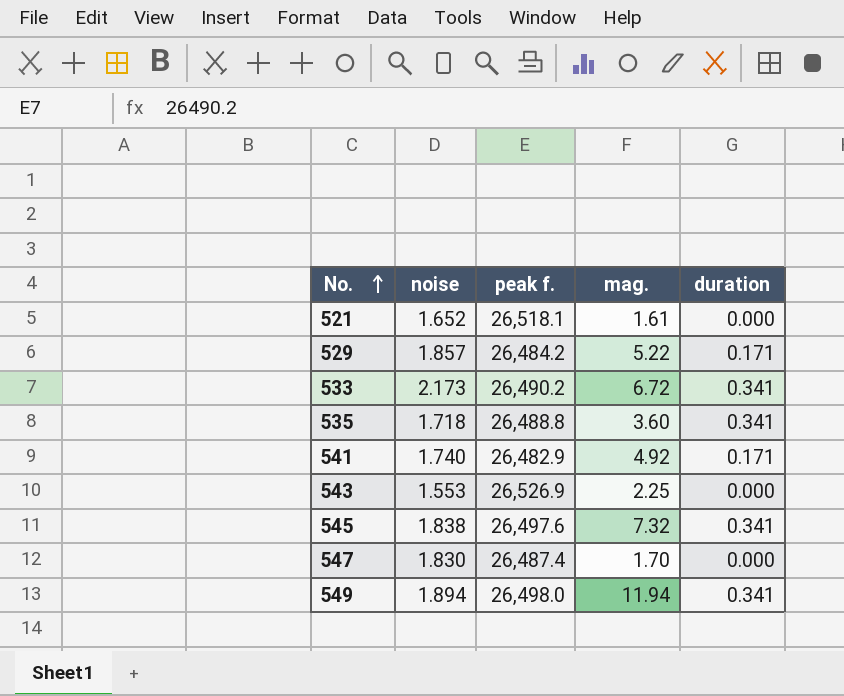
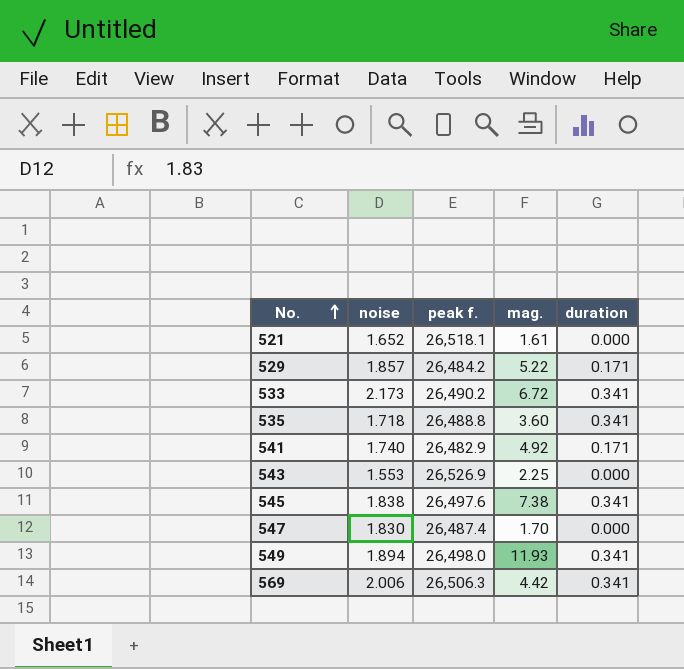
545 | mag.: 7.32 -> 7.38
549 | mag.: 11.94 -> 11.93
row 569: none -> 2.006 | 26,506.3 | 4.42 | 0.341

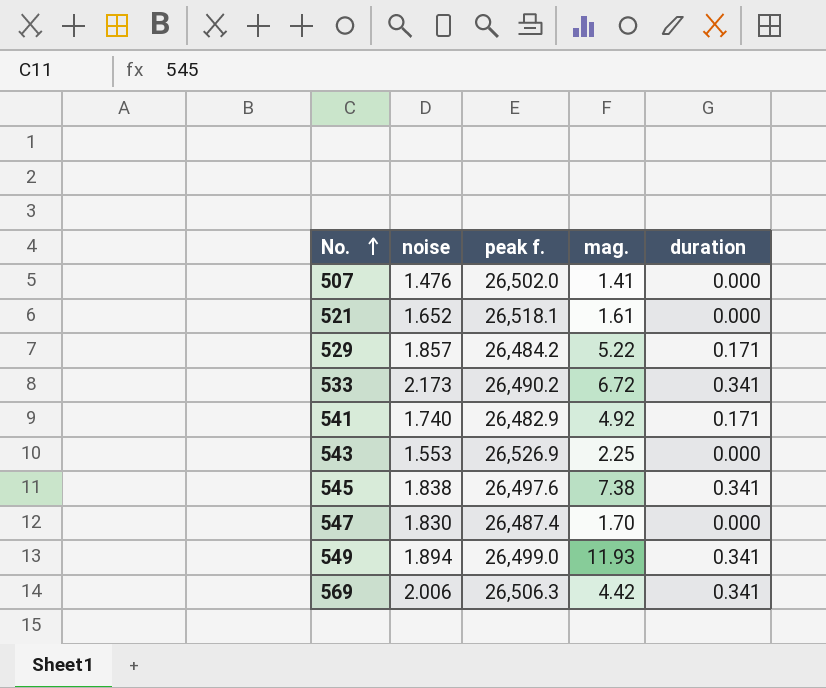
row 535: 1.718 | 26,488.8 | 3.60 | 0.341 -> none
row 507: none -> 1.476 | 26,502.0 | 1.41 | 0.000
549 | peak f.: 26,498.0 -> 26,499.0

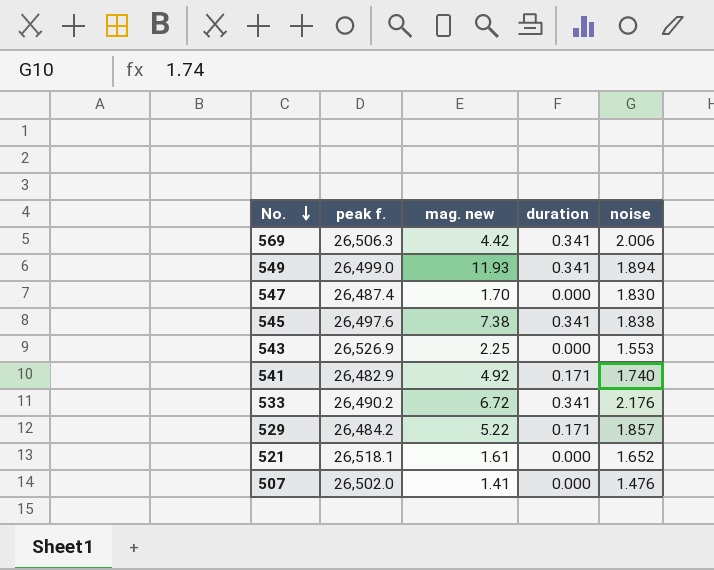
row order: No. ascending -> No. descending
column name: mag. -> mag. new
column noise | position: 2 -> 5
533 | noise: 2.173 -> 2.176

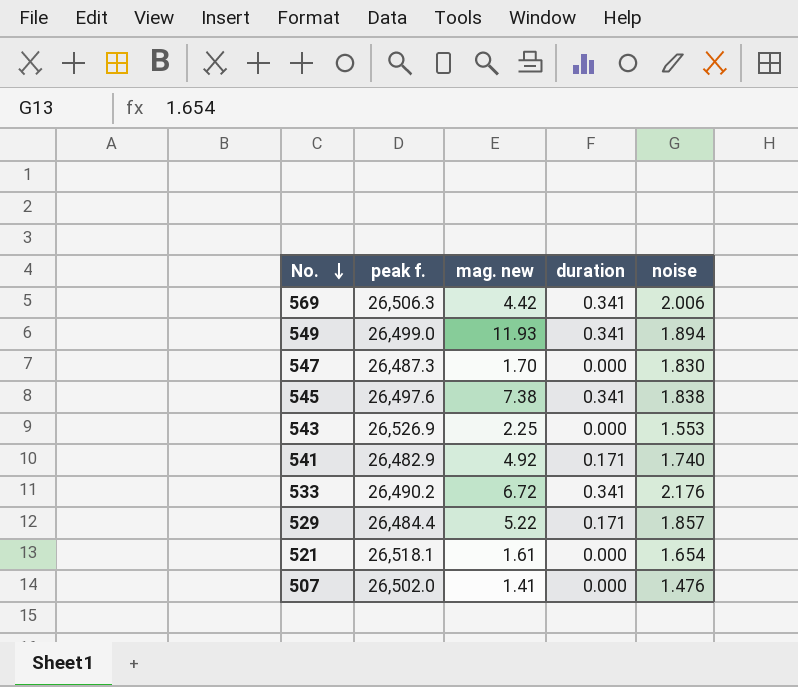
547 | peak f.: 26,487.4 -> 26,487.3
529 | peak f.: 26,484.2 -> 26,484.4
521 | noise: 1.652 -> 1.654

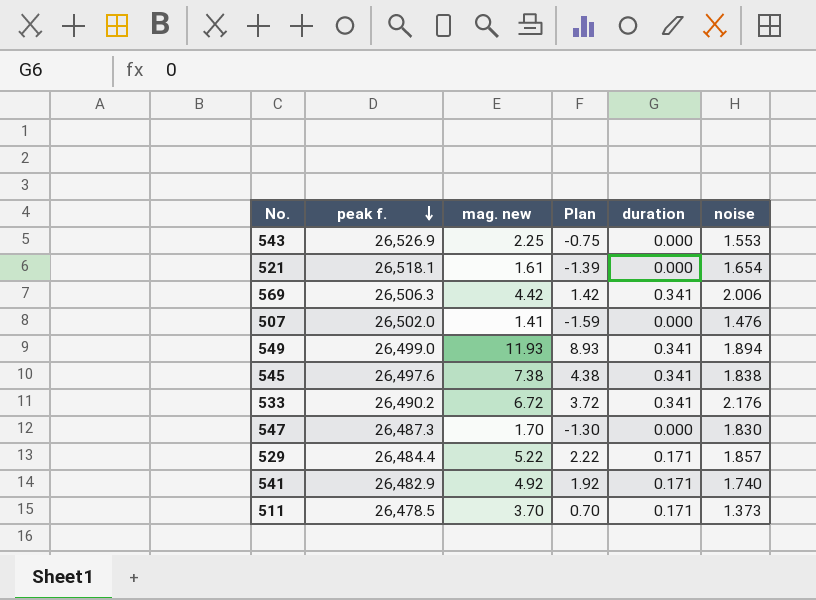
row order: No. descending -> peak f. descending
column Plan | formula: none -> [mag. new] - 3
row 511: none -> 26,478.5 | 3.70 | 0.70 | 0.171 | 1.373

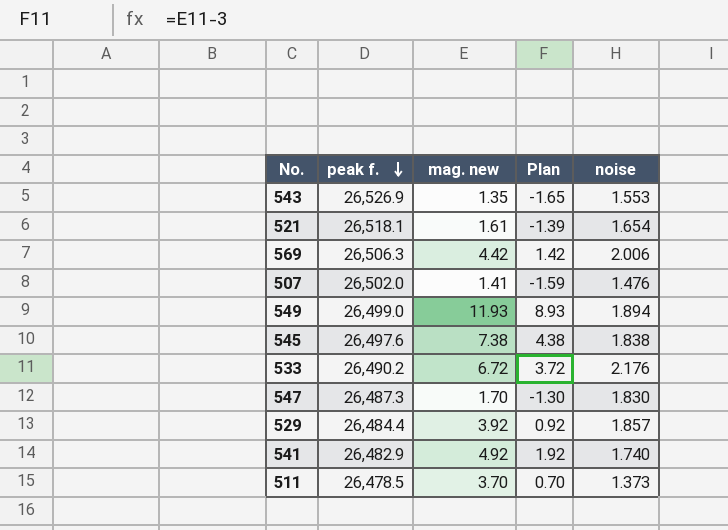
column duration | position: 5 -> none
543 | mag. new: 2.25 -> 1.35
543 | Plan: -0.75 -> -1.65
529 | mag. new: 5.22 -> 3.92
529 | Plan: 2.22 -> 0.92

